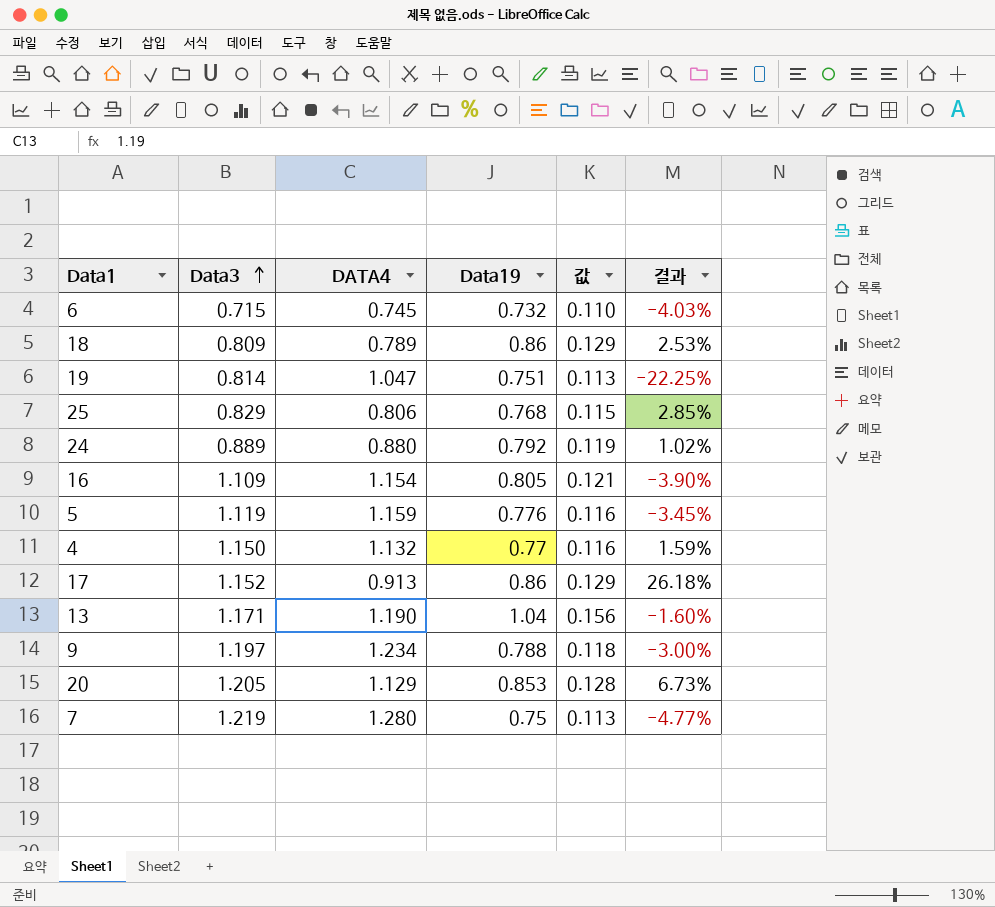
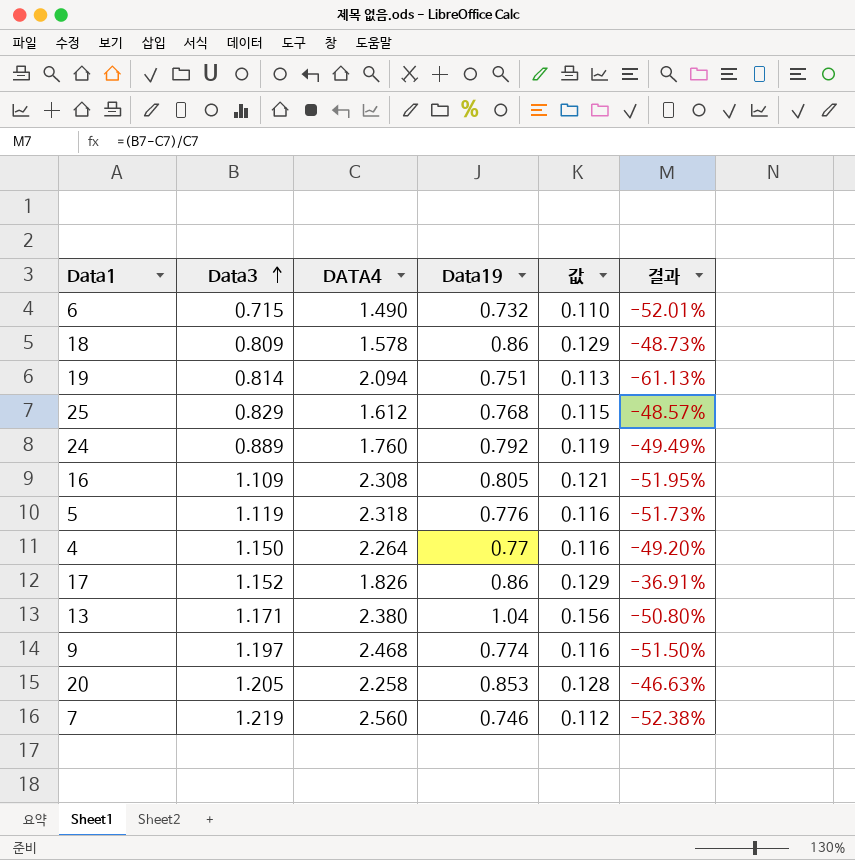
6 | DATA4: 0.745 -> 1.490
6 | 결과: -4.03% -> -52.01%
18 | DATA4: 0.789 -> 1.578
18 | 결과: 2.53% -> -48.73%
19 | DATA4: 1.047 -> 2.094
19 | 결과: -22.25% -> -61.13%
25 | DATA4: 0.806 -> 1.612
25 | 결과: 2.85% -> -48.57%
24 | DATA4: 0.880 -> 1.760
24 | 결과: 1.02% -> -49.49%
16 | DATA4: 1.154 -> 2.308
16 | 결과: -3.90% -> -51.95%
5 | DATA4: 1.159 -> 2.318
5 | 결과: -3.45% -> -51.73%
4 | DATA4: 1.132 -> 2.264
4 | 결과: 1.59% -> -49.20%
17 | DATA4: 0.913 -> 1.826
17 | 결과: 26.18% -> -36.91%
13 | DATA4: 1.190 -> 2.380
13 | 결과: -1.60% -> -50.80%
9 | DATA4: 1.234 -> 2.468
9 | Data19: 0.788 -> 0.774
9 | 값: 0.118 -> 0.116
9 | 결과: -3.00% -> -51.50%
20 | DATA4: 1.129 -> 2.258
20 | 결과: 6.73% -> -46.63%
7 | DATA4: 1.280 -> 2.560
7 | Data19: 0.75 -> 0.746
7 | 값: 0.113 -> 0.112
7 | 결과: -4.77% -> -52.38%

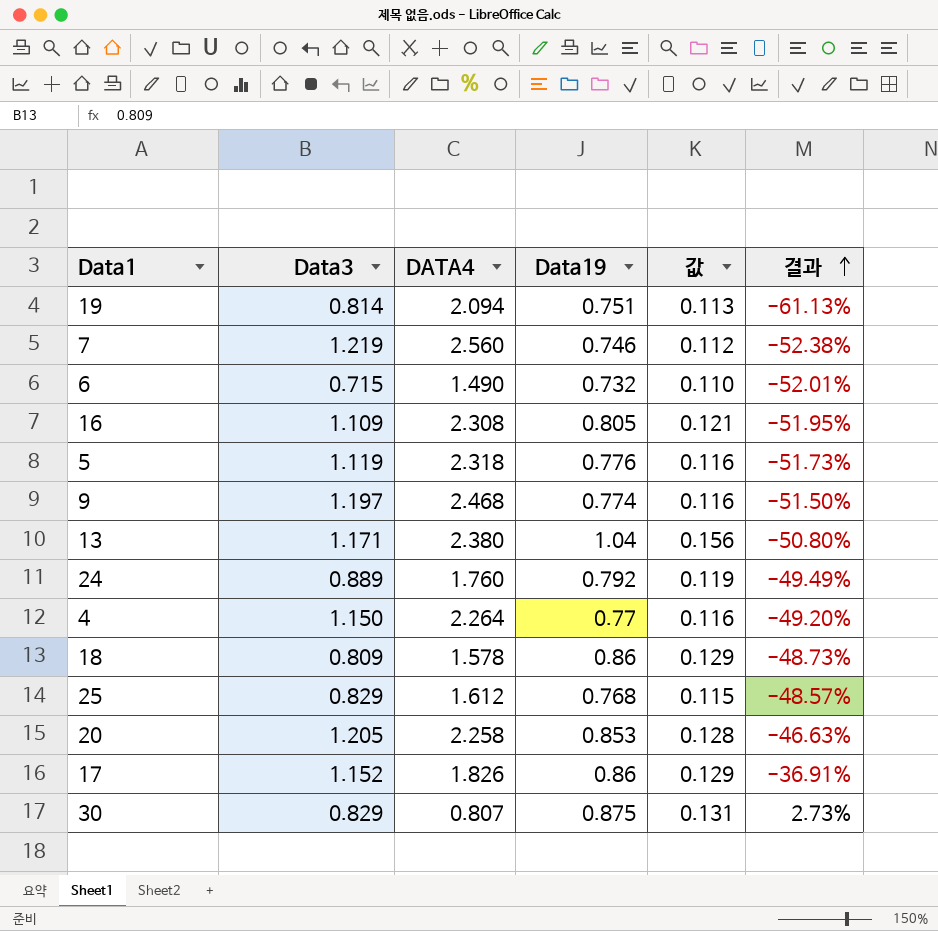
row order: Data3 ascending -> 결과 ascending
row 30: none -> 0.829 | 0.807 | 0.875 | 0.131 | 2.73%

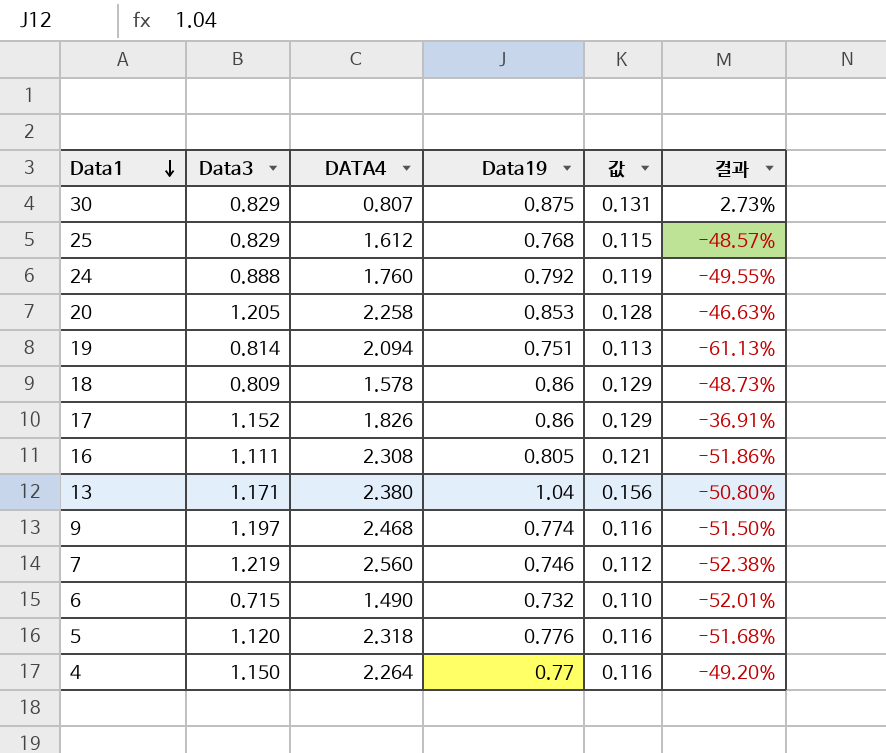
row order: 결과 ascending -> Data1 descending
24 | Data3: 0.889 -> 0.888
24 | 결과: -49.49% -> -49.55%
16 | Data3: 1.109 -> 1.111
16 | 결과: -51.95% -> -51.86%
5 | Data3: 1.119 -> 1.120
5 | 결과: -51.73% -> -51.68%

